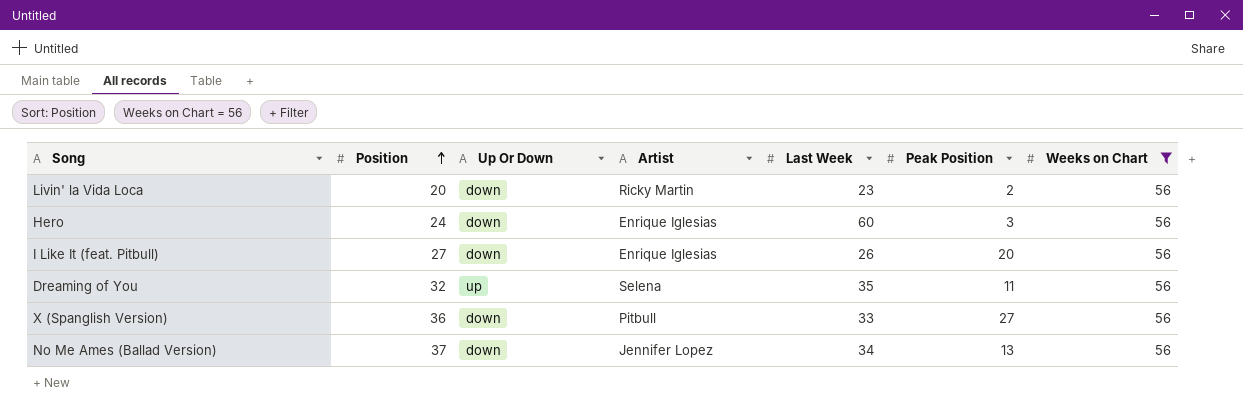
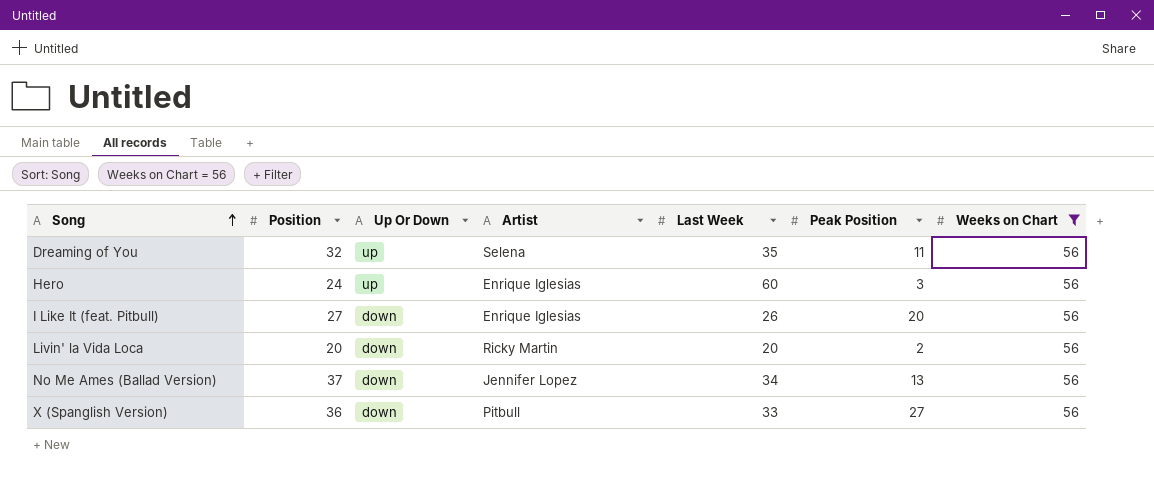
row order: Position ascending -> Song ascending
Hero | Up Or Down: down -> up
Livin' la Vida Loca | Last Week: 23 -> 20

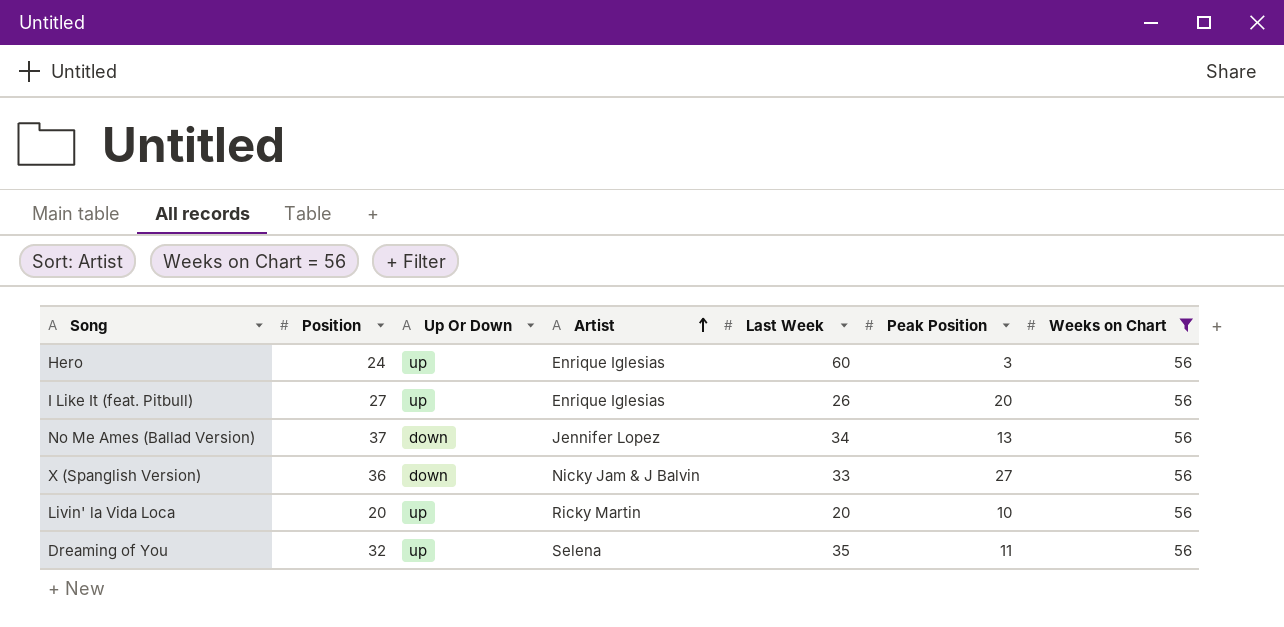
row order: Song ascending -> Artist ascending
I Like It (feat. Pitbull) | Up Or Down: down -> up
X (Spanglish Version) | Artist: Pitbull -> Nicky Jam & J Balvin
Livin' la Vida Loca | Up Or Down: down -> up
Livin' la Vida Loca | Peak Position: 2 -> 10

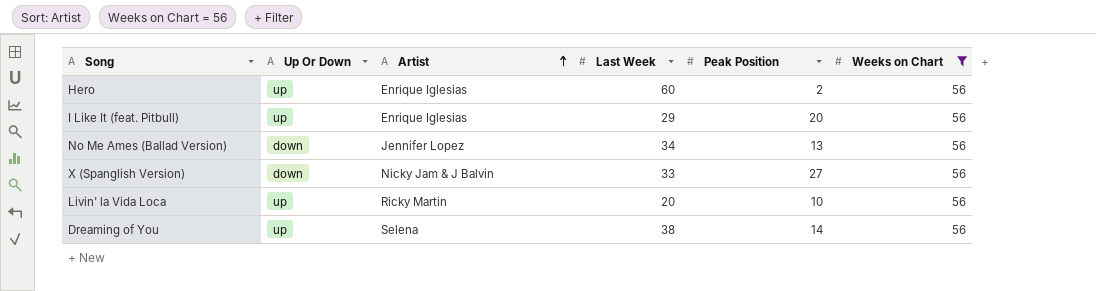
column Position | position: 2 -> none
Hero | Peak Position: 3 -> 2
I Like It (feat. Pitbull) | Last Week: 26 -> 29
Dreaming of You | Last Week: 35 -> 38
Dreaming of You | Peak Position: 11 -> 14

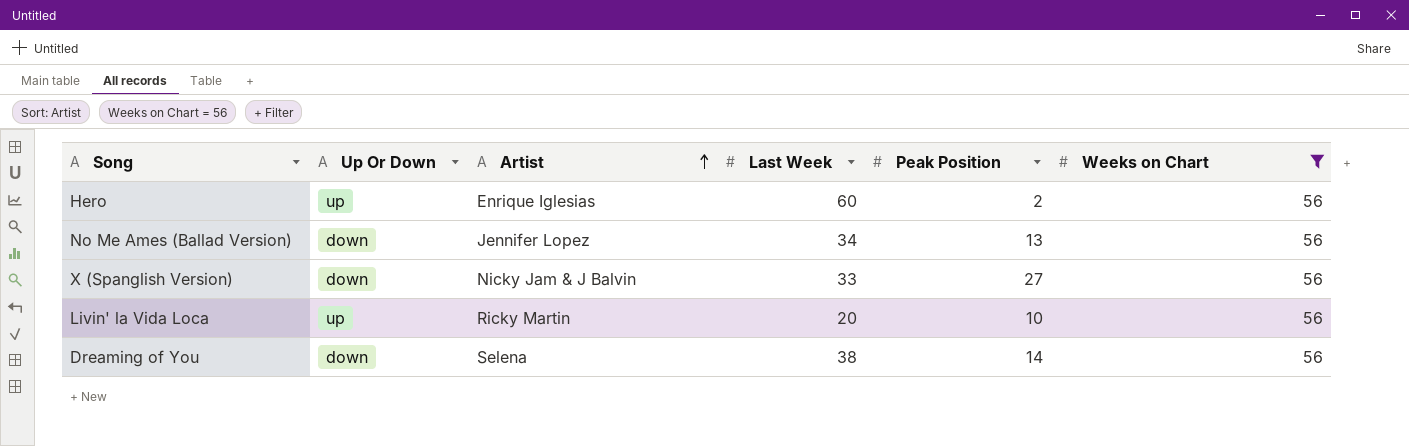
row I Like It (feat. Pitbull): up | Enrique Iglesias | 29 | 20 | 56 -> none
Dreaming of You | Up Or Down: up -> down

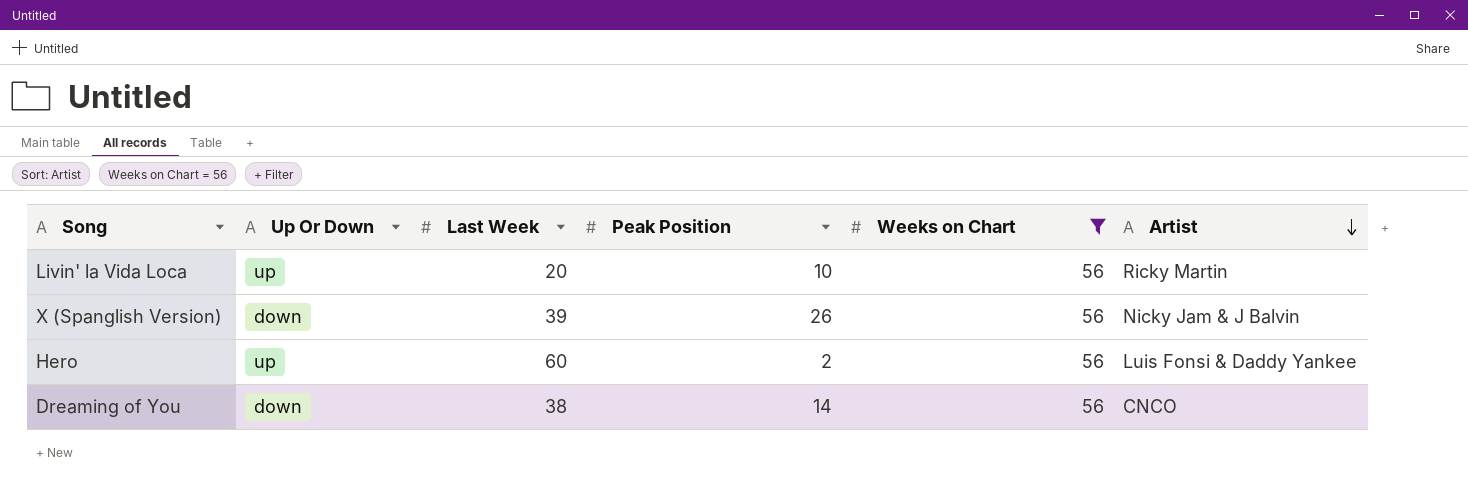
row order: Artist ascending -> Artist descending
column Artist | position: 3 -> 6
row No Me Ames (Ballad Version): down | Jennifer Lopez | 34 | 13 | 56 -> none
X (Spanglish Version) | Last Week: 33 -> 39
X (Spanglish Version) | Peak Position: 27 -> 26
Hero | Artist: Enrique Iglesias -> Luis Fonsi & Daddy Yankee
Dreaming of You | Artist: Selena -> CNCO

